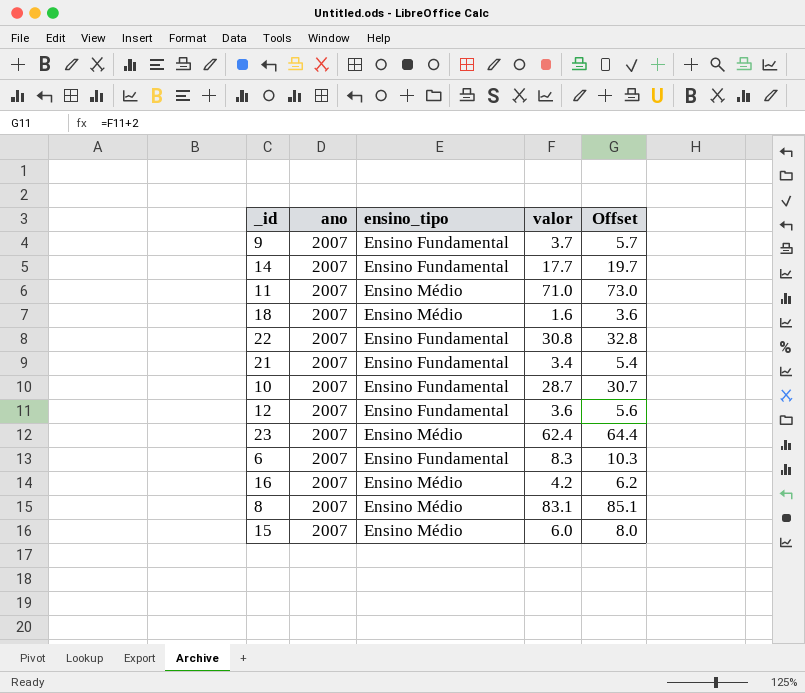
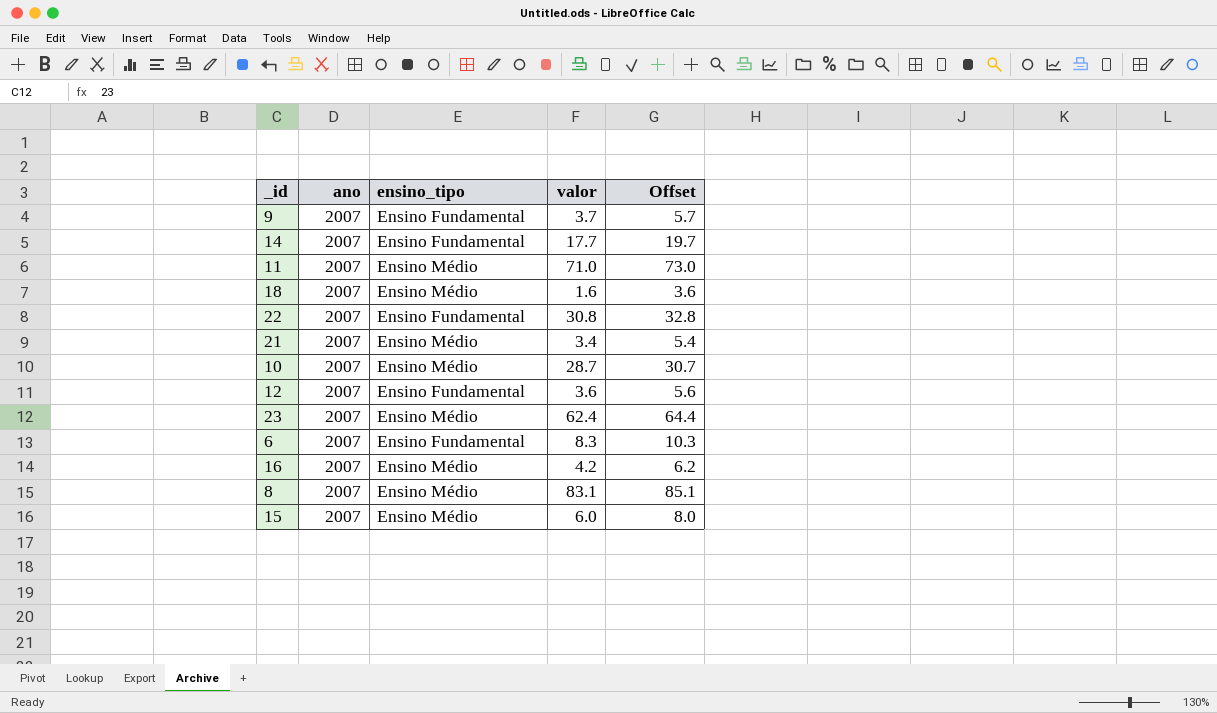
21 | ensino_tipo: Ensino Fundamental -> Ensino Médio
10 | ensino_tipo: Ensino Fundamental -> Ensino Médio

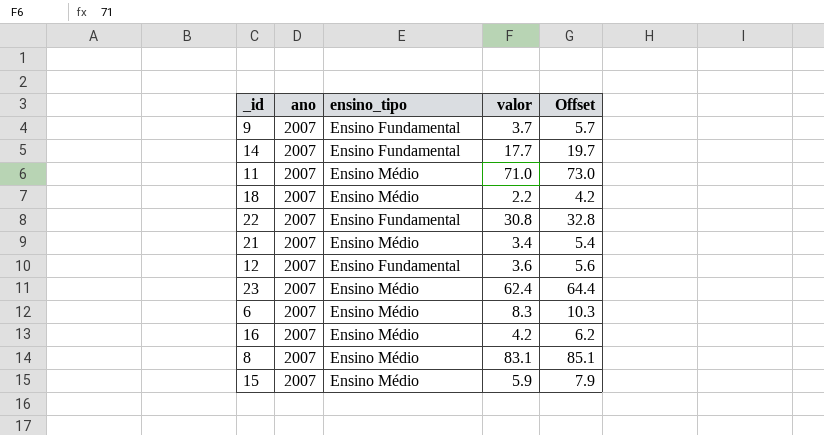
row 10: 2007 | Ensino Médio | 28.7 | 30.7 -> none
18 | valor: 1.6 -> 2.2
18 | Offset: 3.6 -> 4.2
6 | ensino_tipo: Ensino Fundamental -> Ensino Médio
15 | valor: 6.0 -> 5.9
15 | Offset: 8.0 -> 7.9

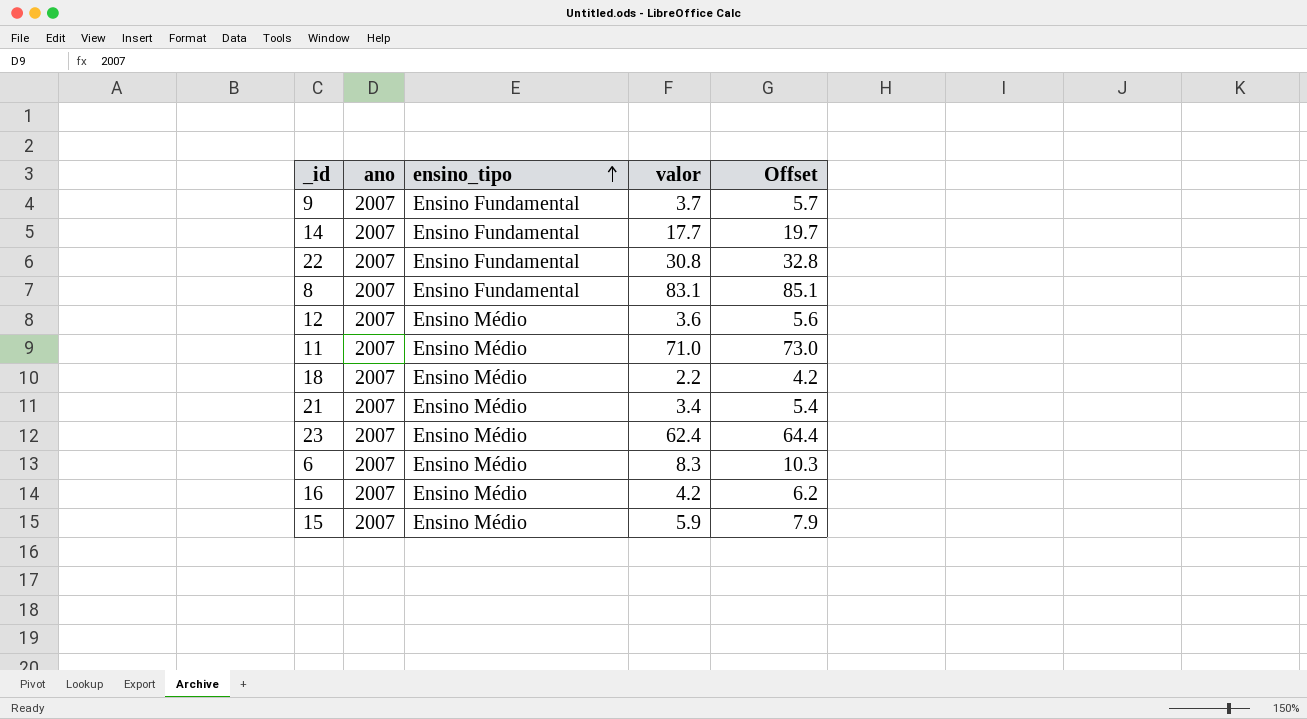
row order: none -> ensino_tipo ascending
8 | ensino_tipo: Ensino Médio -> Ensino Fundamental
12 | ensino_tipo: Ensino Fundamental -> Ensino Médio

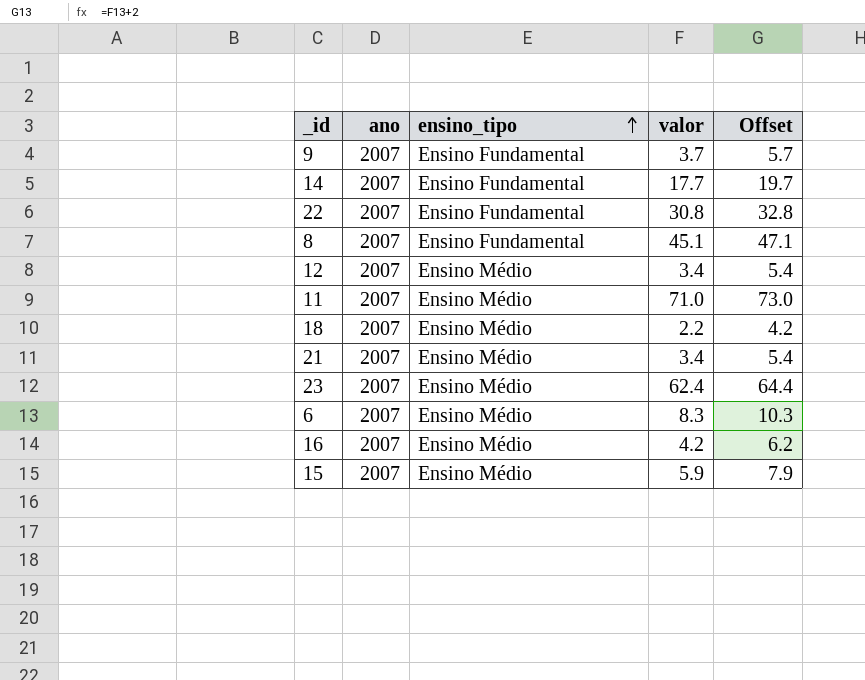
8 | valor: 83.1 -> 45.1
8 | Offset: 85.1 -> 47.1
12 | valor: 3.6 -> 3.4
12 | Offset: 5.6 -> 5.4

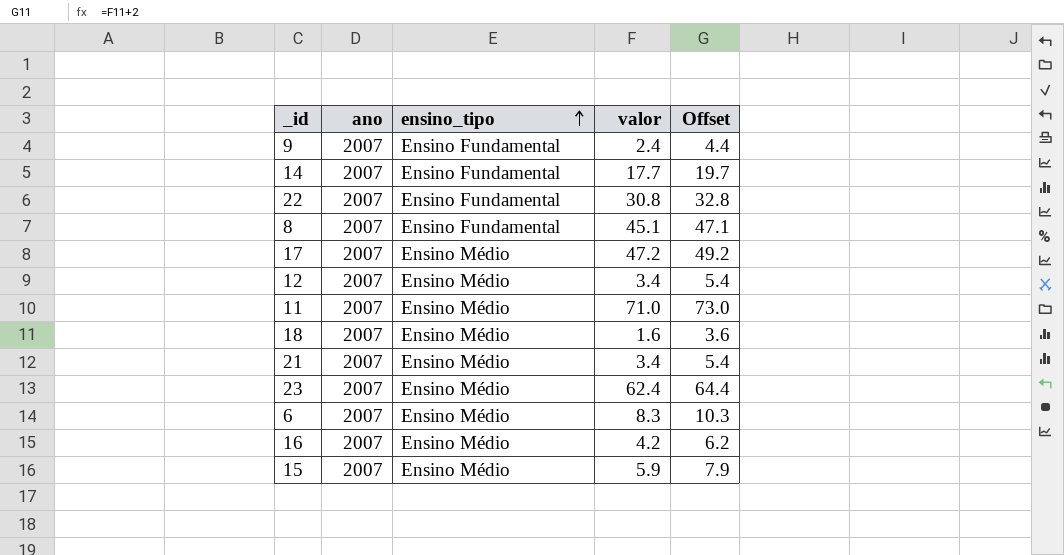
9 | valor: 3.7 -> 2.4
9 | Offset: 5.7 -> 4.4
row 17: none -> 2007 | Ensino Médio | 47.2 | 49.2
18 | valor: 2.2 -> 1.6
18 | Offset: 4.2 -> 3.6

